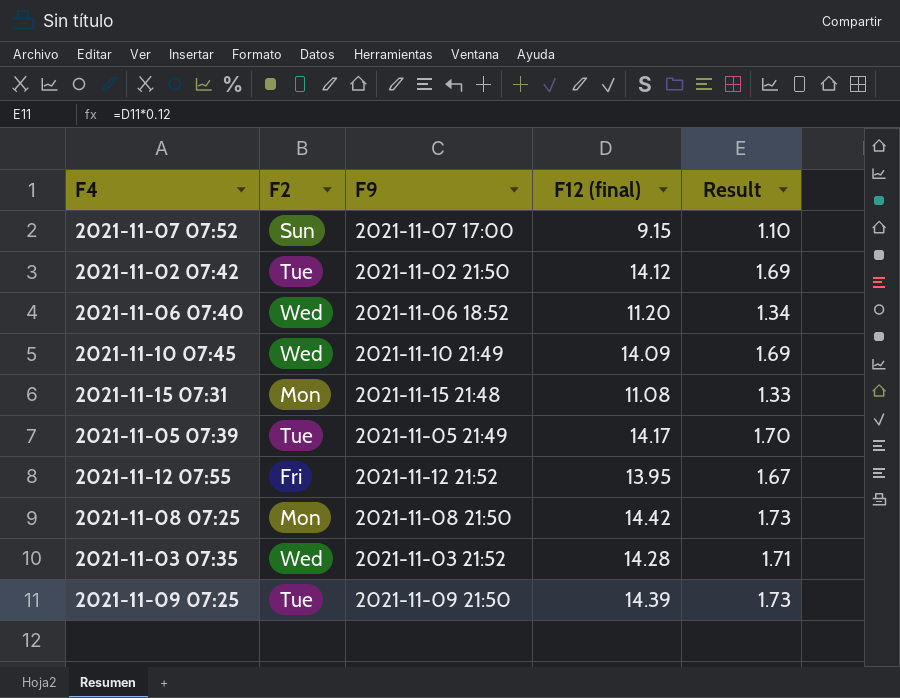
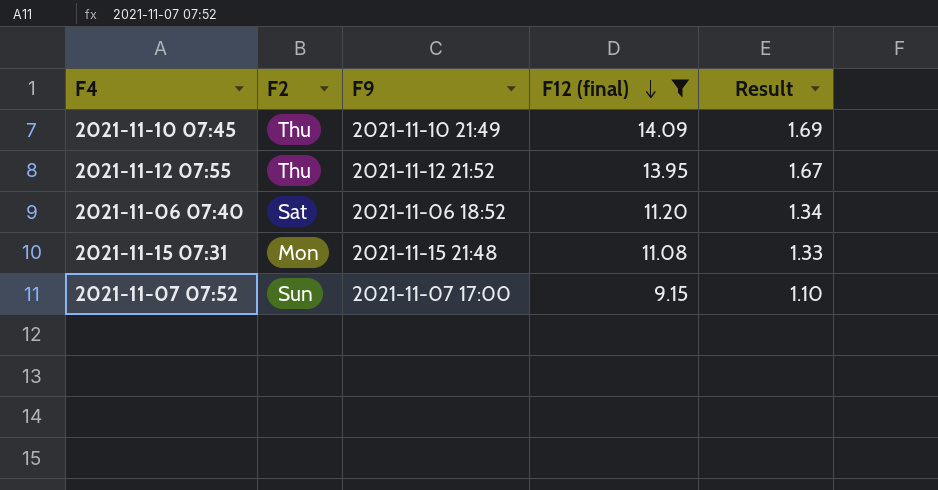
filter: none -> F12 (final) <= 14.09
row order: none -> F12 (final) descending
2021-11-10 07:45 | F2: Wed -> Thu
2021-11-12 07:55 | F2: Fri -> Thu
2021-11-06 07:40 | F2: Wed -> Sat

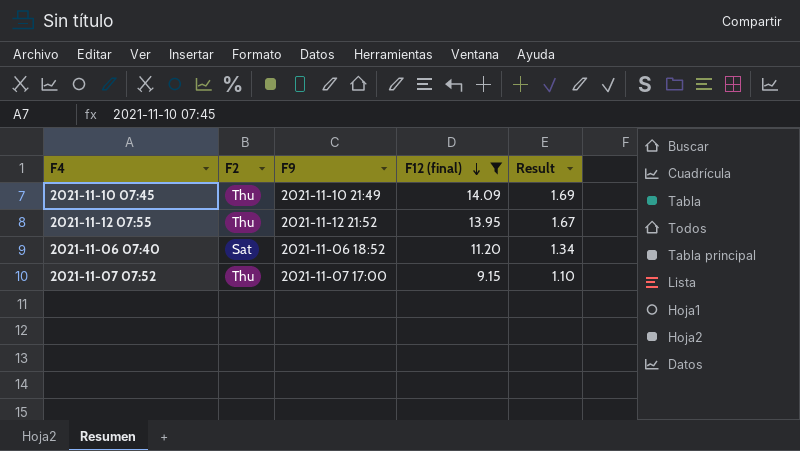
row 2021-11-15 07:31: Mon | 2021-11-15 21:48 | 11.08 | 1.33 -> none
2021-11-07 07:52 | F2: Sun -> Thu

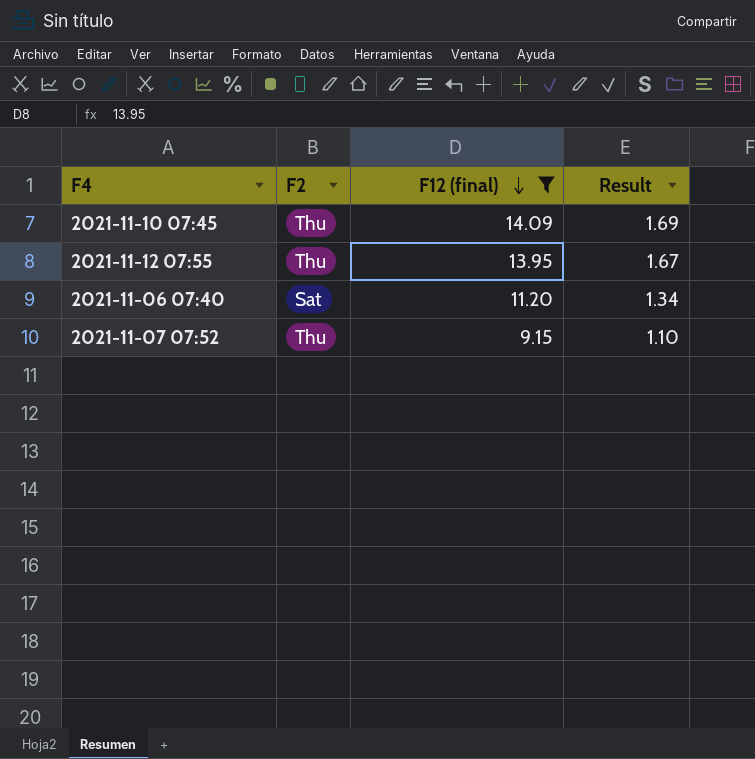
column F9 | position: 3 -> none

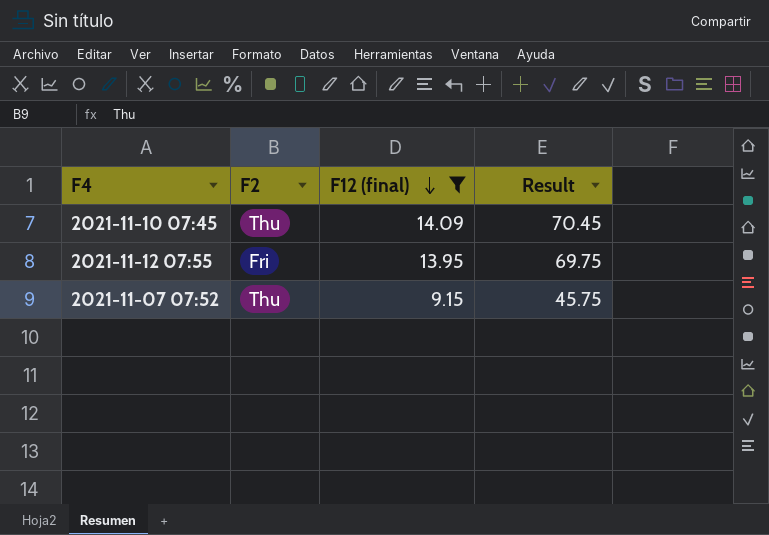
column Result | formula: [F12 (final)] * 0.12 -> [F12 (final)] * 5
row 2021-11-06 07:40: Sat | 11.20 | 1.34 -> none
2021-11-12 07:55 | F2: Thu -> Fri

